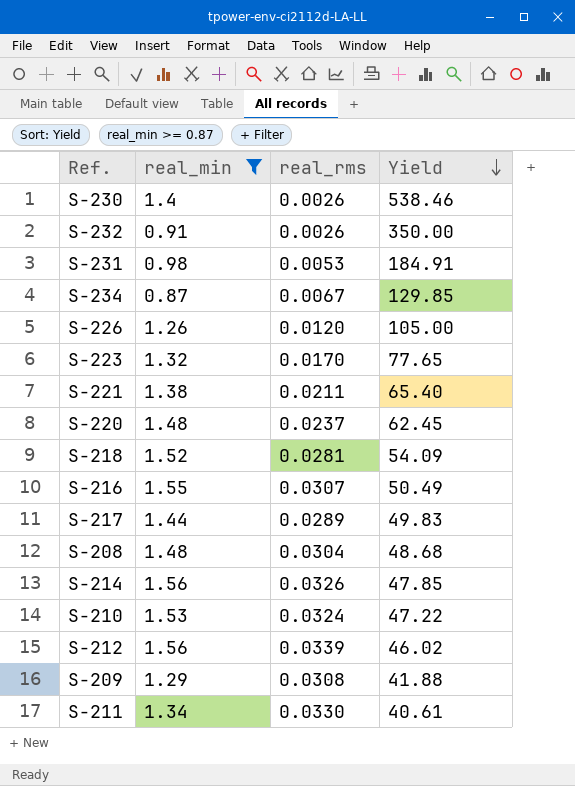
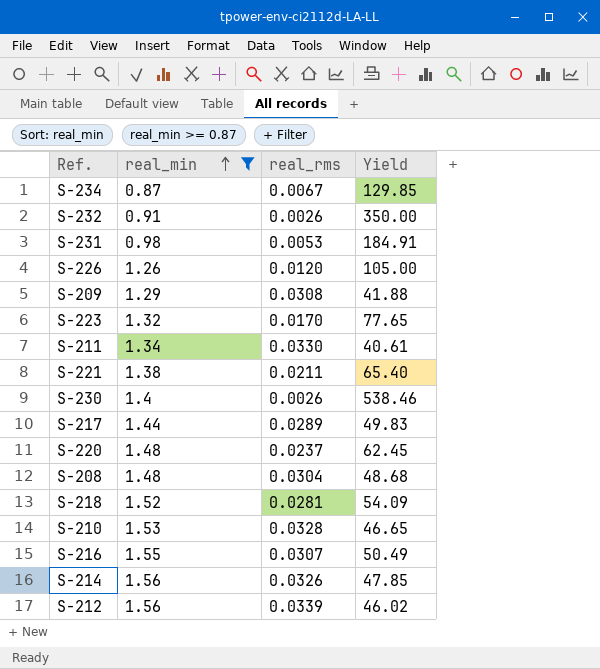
row order: Yield descending -> real_min ascending
S-210 | real_rms: 0.0324 -> 0.0328
S-210 | Yield: 47.22 -> 46.65

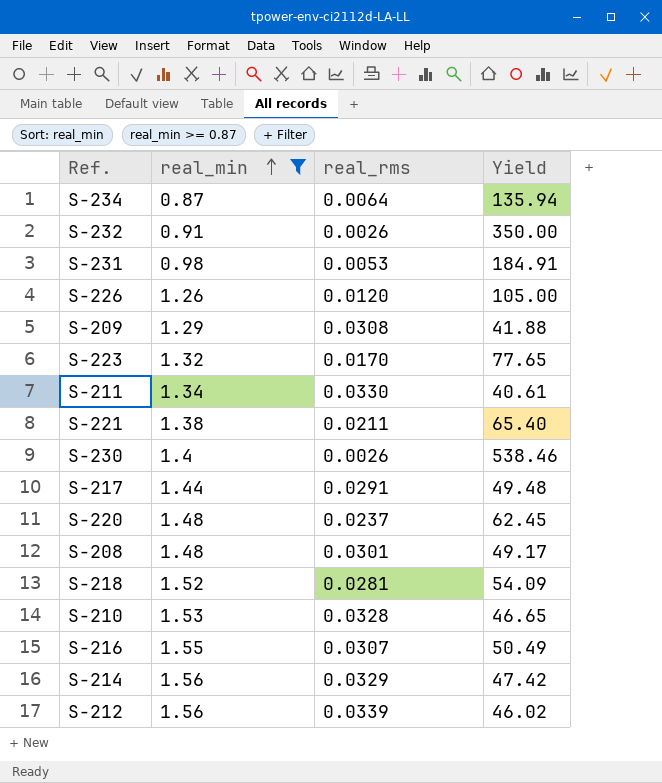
S-234 | real_rms: 0.0067 -> 0.0064
S-234 | Yield: 129.85 -> 135.94
S-217 | real_rms: 0.0289 -> 0.0291
S-217 | Yield: 49.83 -> 49.48
S-208 | real_rms: 0.0304 -> 0.0301
S-208 | Yield: 48.68 -> 49.17
S-214 | real_rms: 0.0326 -> 0.0329
S-214 | Yield: 47.85 -> 47.42

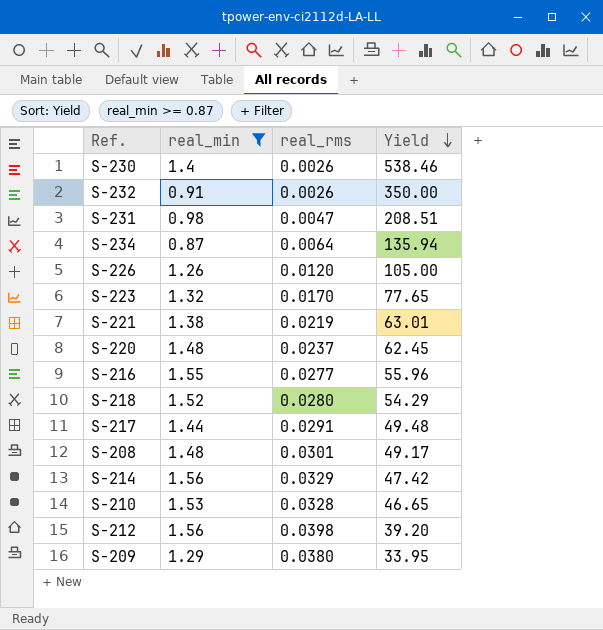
row order: real_min ascending -> Yield descending
row S-211: 1.34 | 0.0330 | 40.61 -> none
S-231 | real_rms: 0.0053 -> 0.0047
S-231 | Yield: 184.91 -> 208.51
S-221 | real_rms: 0.0211 -> 0.0219
S-221 | Yield: 65.40 -> 63.01
S-216 | real_rms: 0.0307 -> 0.0277
S-216 | Yield: 50.49 -> 55.96
S-218 | real_rms: 0.0281 -> 0.0280
S-218 | Yield: 54.09 -> 54.29
S-212 | real_rms: 0.0339 -> 0.0398
S-212 | Yield: 46.02 -> 39.20
S-209 | real_rms: 0.0308 -> 0.0380
S-209 | Yield: 41.88 -> 33.95

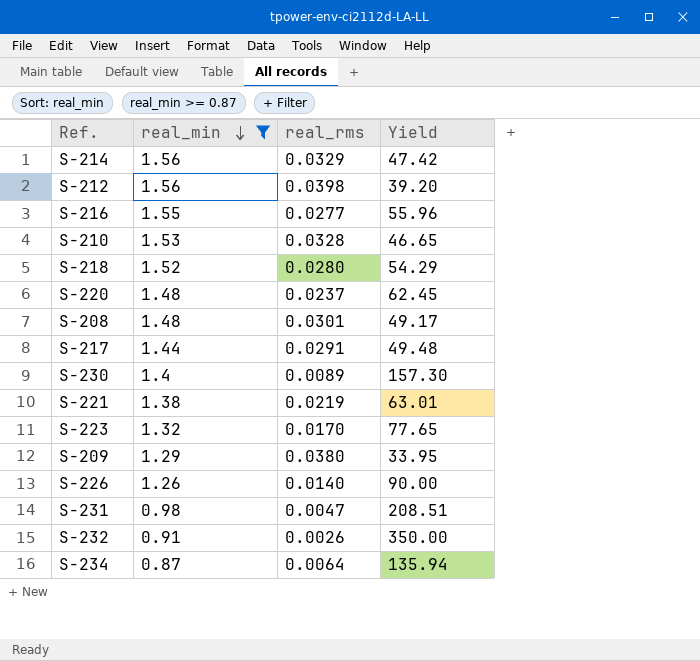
row order: Yield descending -> real_min descending
S-230 | real_rms: 0.0026 -> 0.0089
S-230 | Yield: 538.46 -> 157.30
S-226 | real_rms: 0.0120 -> 0.0140
S-226 | Yield: 105.00 -> 90.00

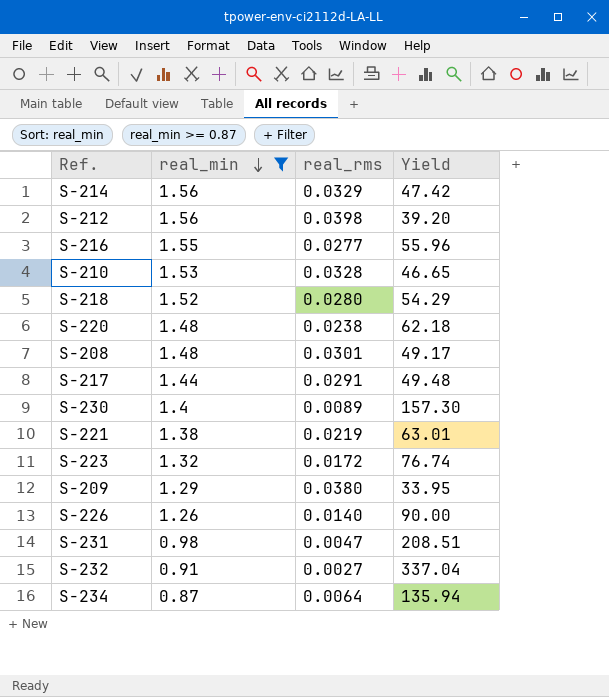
S-220 | real_rms: 0.0237 -> 0.0238
S-220 | Yield: 62.45 -> 62.18
S-223 | real_rms: 0.0170 -> 0.0172
S-223 | Yield: 77.65 -> 76.74
S-232 | real_rms: 0.0026 -> 0.0027
S-232 | Yield: 350.00 -> 337.04

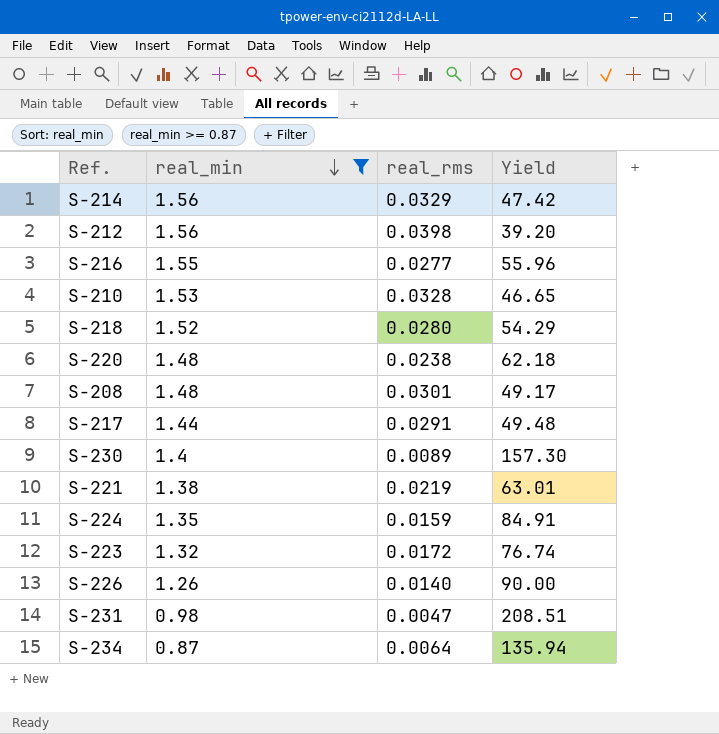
row S-209: 1.29 | 0.0380 | 33.95 -> none
row S-232: 0.91 | 0.0027 | 337.04 -> none
row S-224: none -> 1.35 | 0.0159 | 84.91

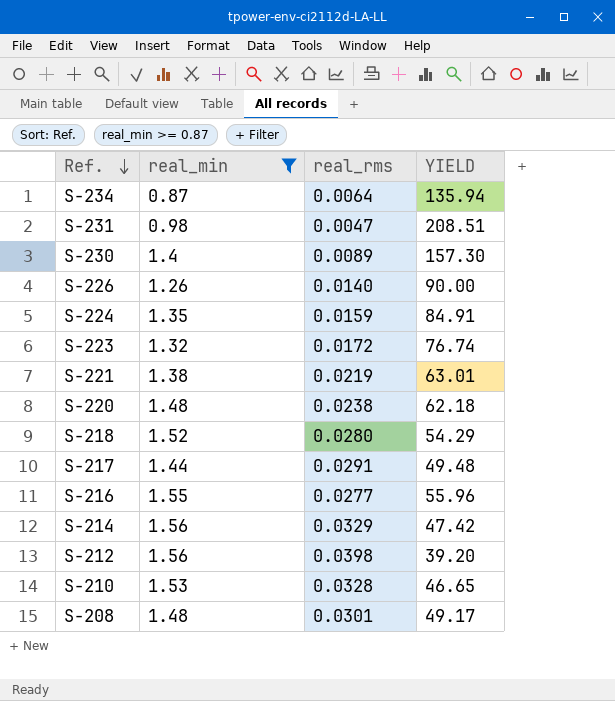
row order: real_min descending -> Ref. descending
column name: Yield -> YIELD

